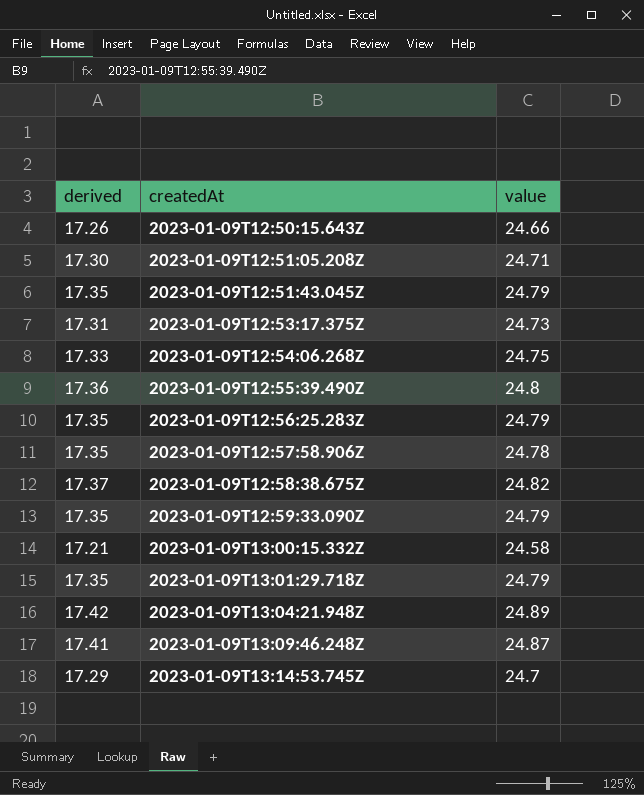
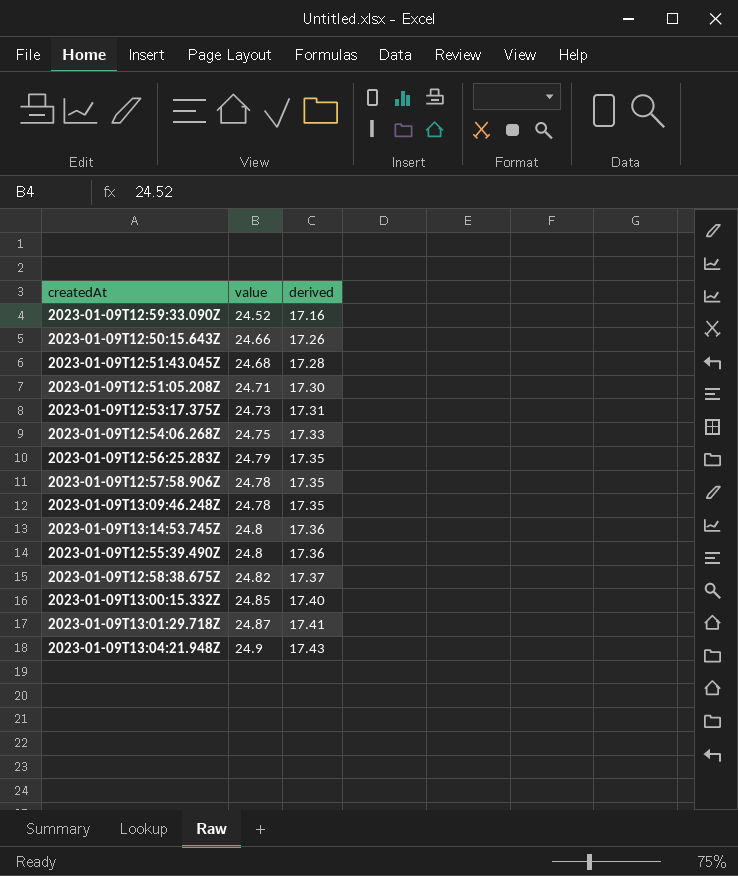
row order: createdAt ascending -> derived ascending
column derived | position: 1 -> 3
2023-01-09T12:59:33.090Z | value: 24.79 -> 24.52
2023-01-09T12:59:33.090Z | derived: 17.35 -> 17.16
2023-01-09T12:51:43.045Z | value: 24.79 -> 24.68
2023-01-09T12:51:43.045Z | derived: 17.35 -> 17.28
2023-01-09T13:09:46.248Z | value: 24.87 -> 24.78
2023-01-09T13:09:46.248Z | derived: 17.41 -> 17.35
2023-01-09T13:14:53.745Z | value: 24.7 -> 24.8
2023-01-09T13:14:53.745Z | derived: 17.29 -> 17.36
2023-01-09T13:00:15.332Z | value: 24.58 -> 24.85
2023-01-09T13:00:15.332Z | derived: 17.21 -> 17.40
2023-01-09T13:01:29.718Z | value: 24.79 -> 24.87
2023-01-09T13:01:29.718Z | derived: 17.35 -> 17.41
2023-01-09T13:04:21.948Z | value: 24.89 -> 24.9
2023-01-09T13:04:21.948Z | derived: 17.42 -> 17.43

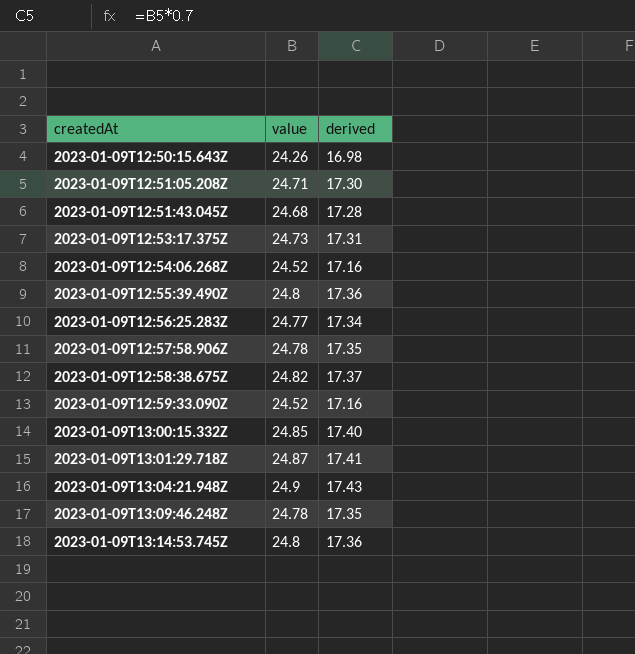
row order: derived ascending -> createdAt ascending
2023-01-09T12:50:15.643Z | value: 24.66 -> 24.26
2023-01-09T12:50:15.643Z | derived: 17.26 -> 16.98
2023-01-09T12:54:06.268Z | value: 24.75 -> 24.52
2023-01-09T12:54:06.268Z | derived: 17.33 -> 17.16
2023-01-09T12:56:25.283Z | value: 24.79 -> 24.77
2023-01-09T12:56:25.283Z | derived: 17.35 -> 17.34

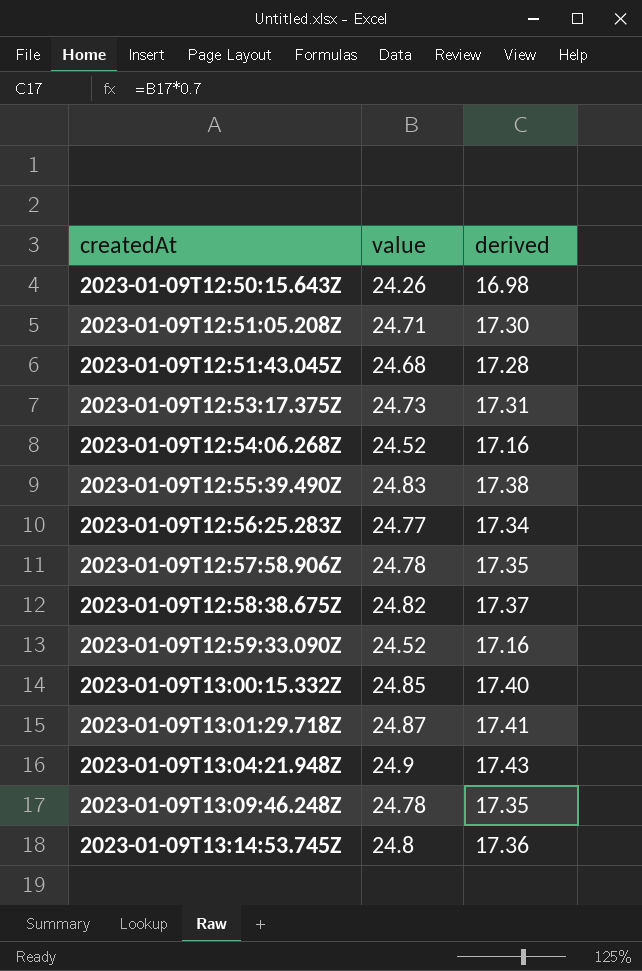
2023-01-09T12:55:39.490Z | value: 24.8 -> 24.83
2023-01-09T12:55:39.490Z | derived: 17.36 -> 17.38

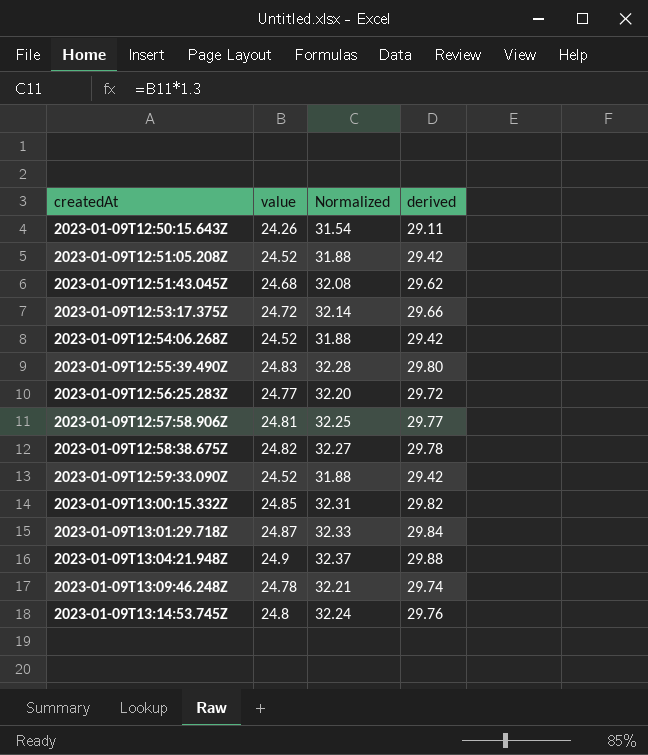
column Normalized | formula: none -> [value] * 1.3
column derived | formula: [value] * 0.7 -> [value] * 1.2
2023-01-09T12:51:05.208Z | value: 24.71 -> 24.52
2023-01-09T12:53:17.375Z | value: 24.73 -> 24.72
2023-01-09T12:57:58.906Z | value: 24.78 -> 24.81

